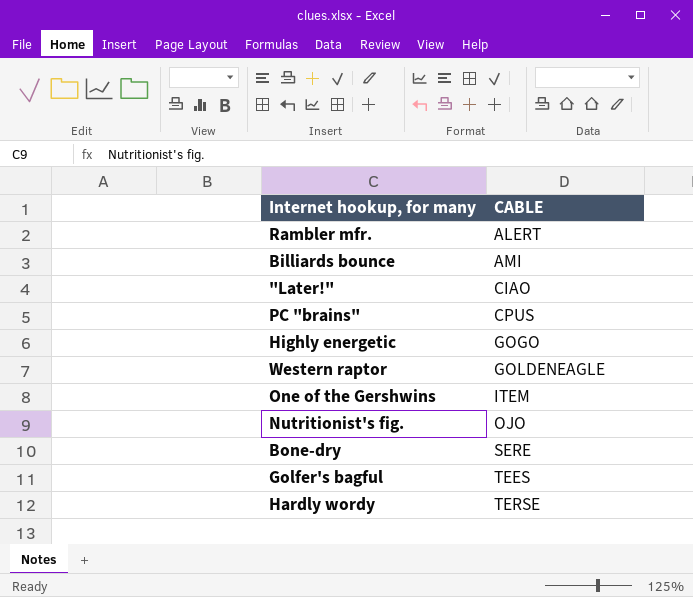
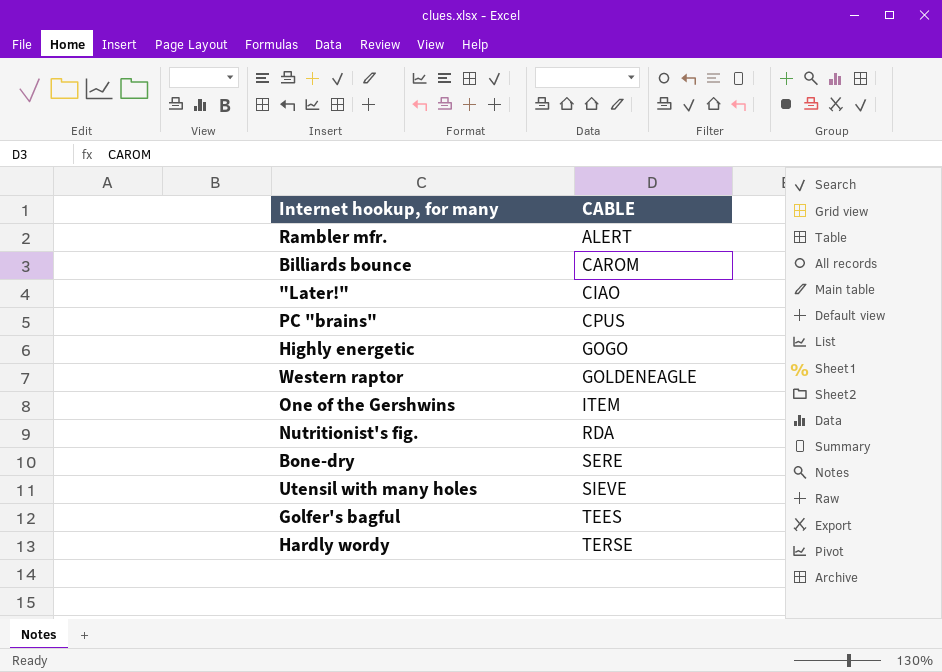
Billiards bounce | CABLE: AMI -> CAROM
Nutritionist's fig. | CABLE: OJO -> RDA
row Utensil with many holes: none -> SIEVE

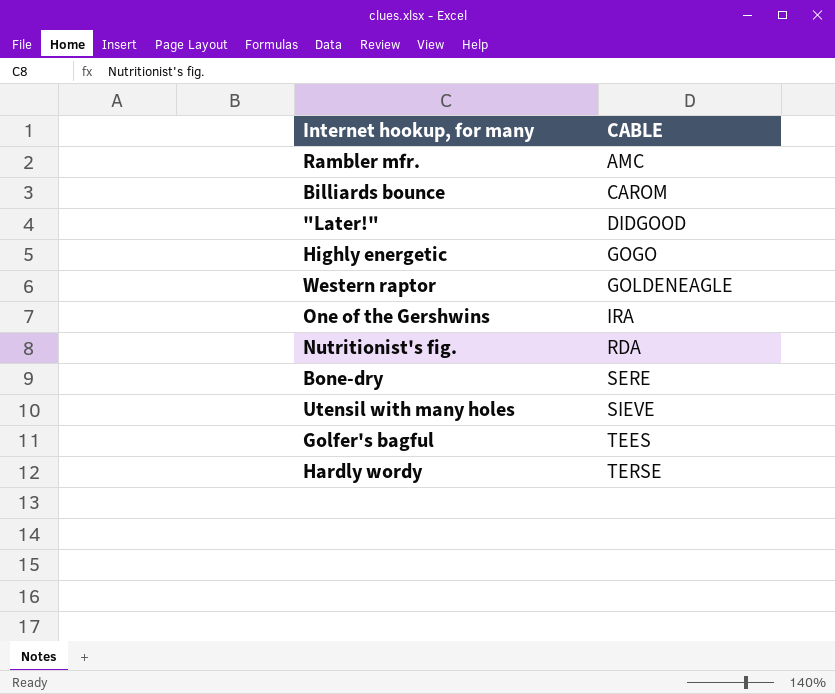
row PC "brains": CPUS -> none
Rambler mfr. | CABLE: ALERT -> AMC
"Later!" | CABLE: CIAO -> DIDGOOD
One of the Gershwins | CABLE: ITEM -> IRA

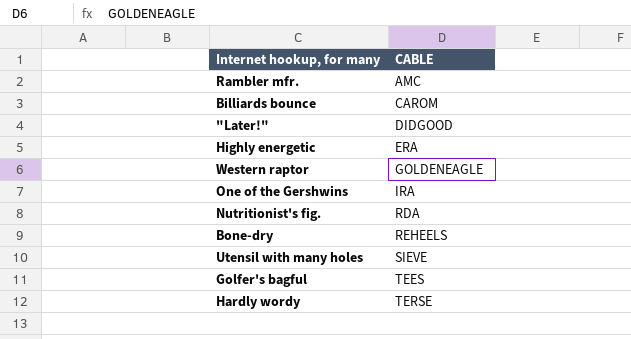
Highly energetic | CABLE: GOGO -> ERA
Bone-dry | CABLE: SERE -> REHEELS

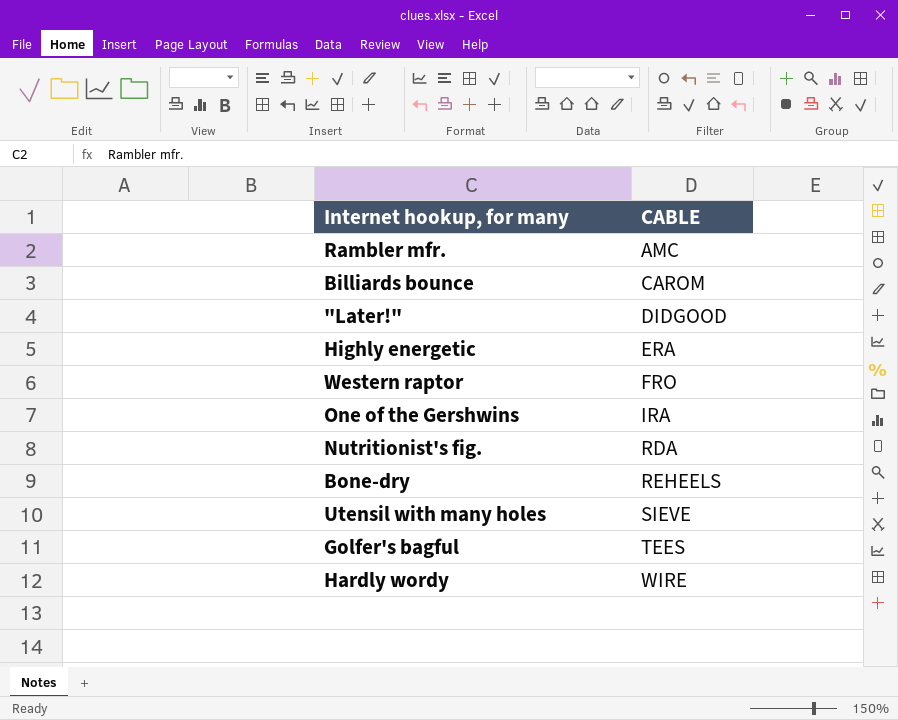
Western raptor | CABLE: GOLDENEAGLE -> FRO
Hardly wordy | CABLE: TERSE -> WIRE

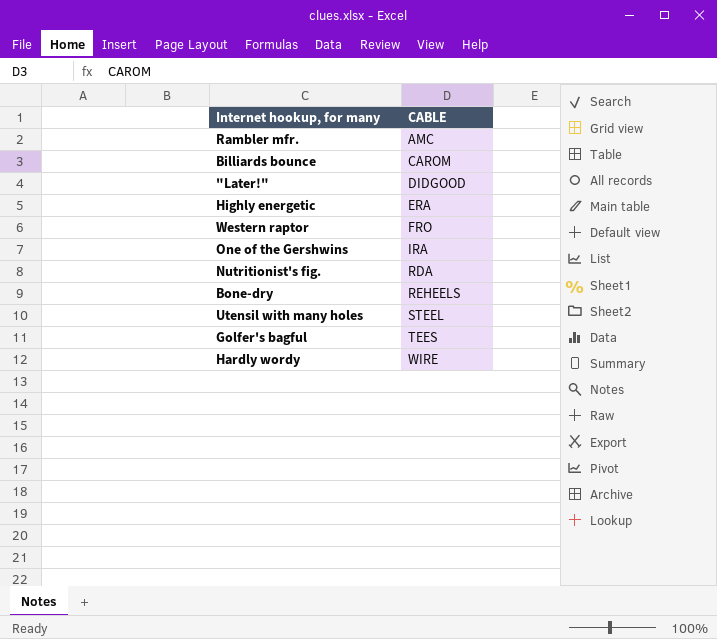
Utensil with many holes | CABLE: SIEVE -> STEEL

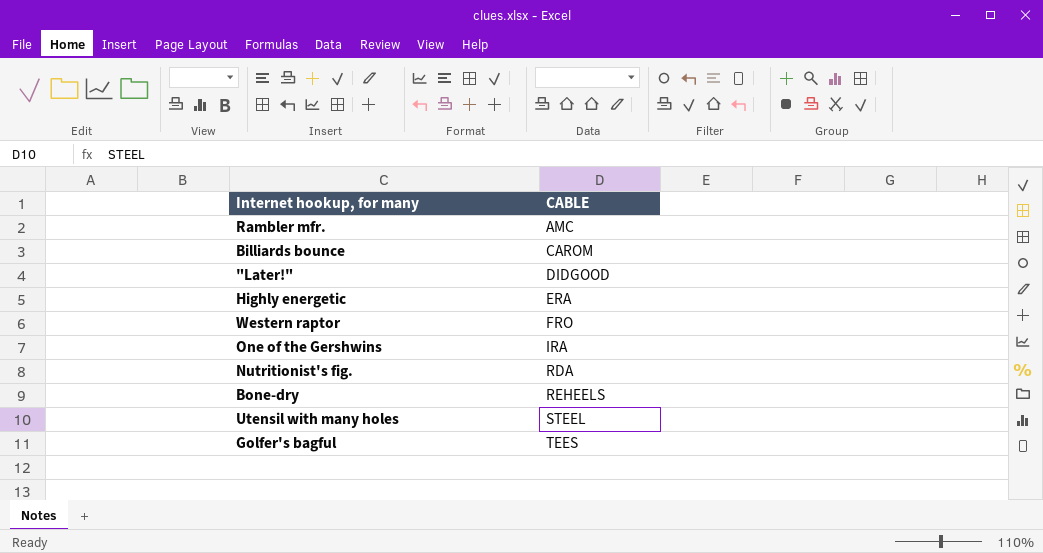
row Hardly wordy: WIRE -> none

